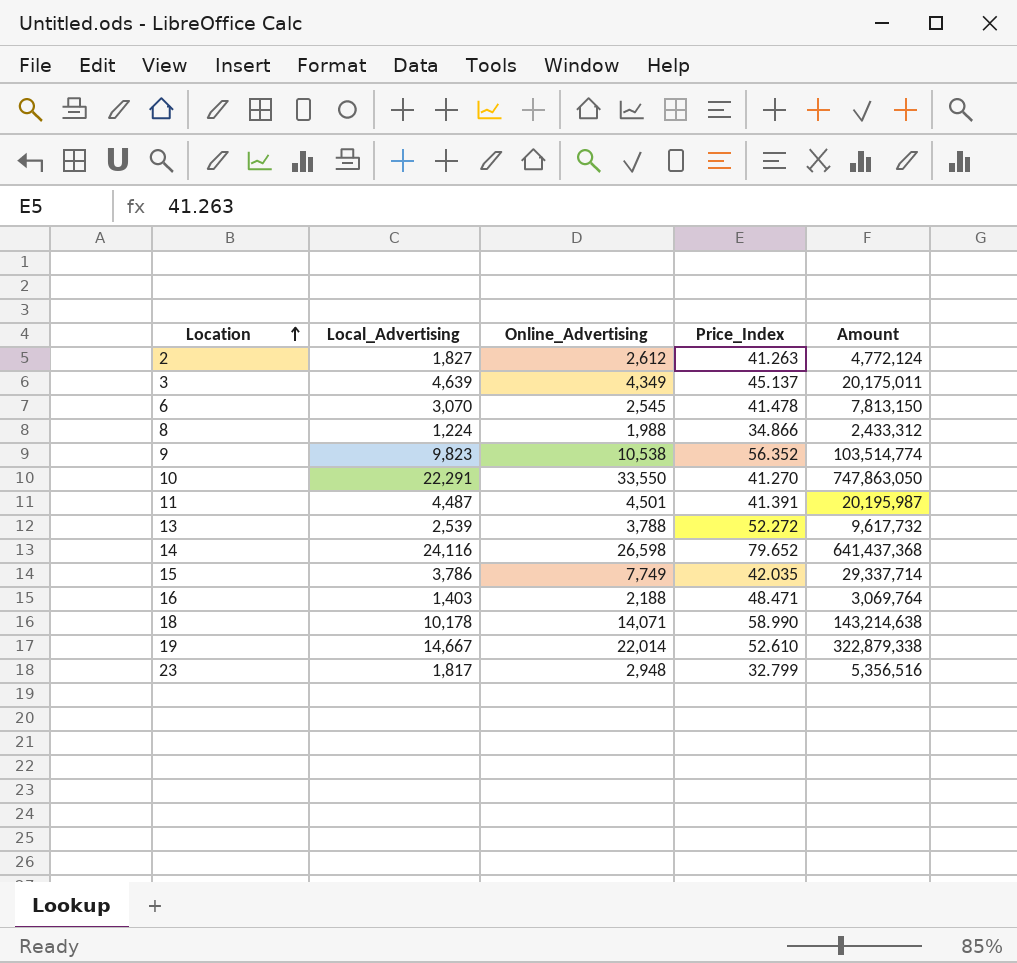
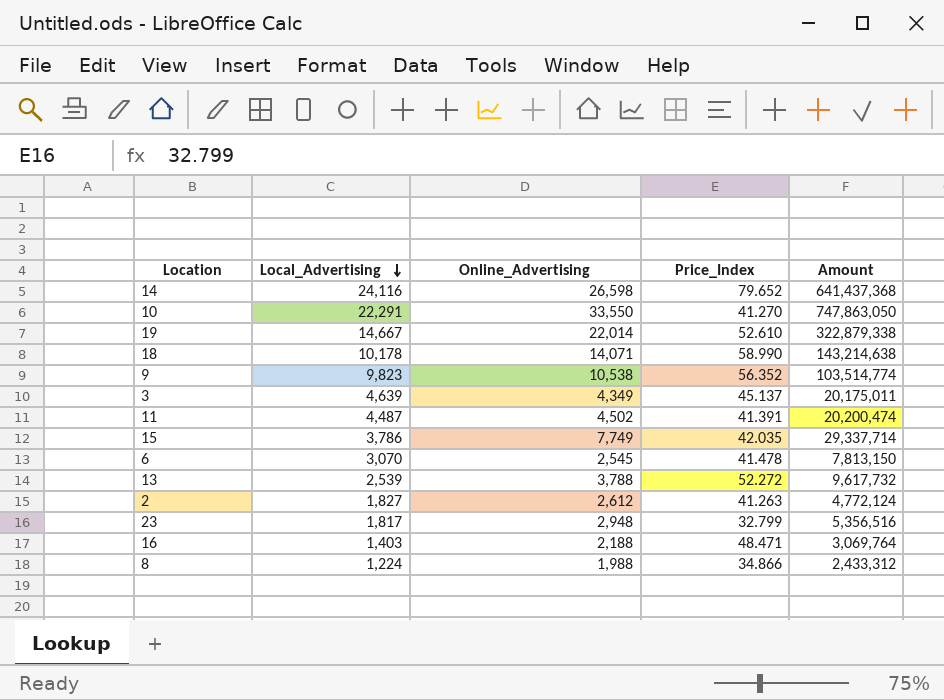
row order: Location ascending -> Local_Advertising descending
11 | Online_Advertising: 4,501 -> 4,502
11 | Amount: 20,195,987 -> 20,200,474

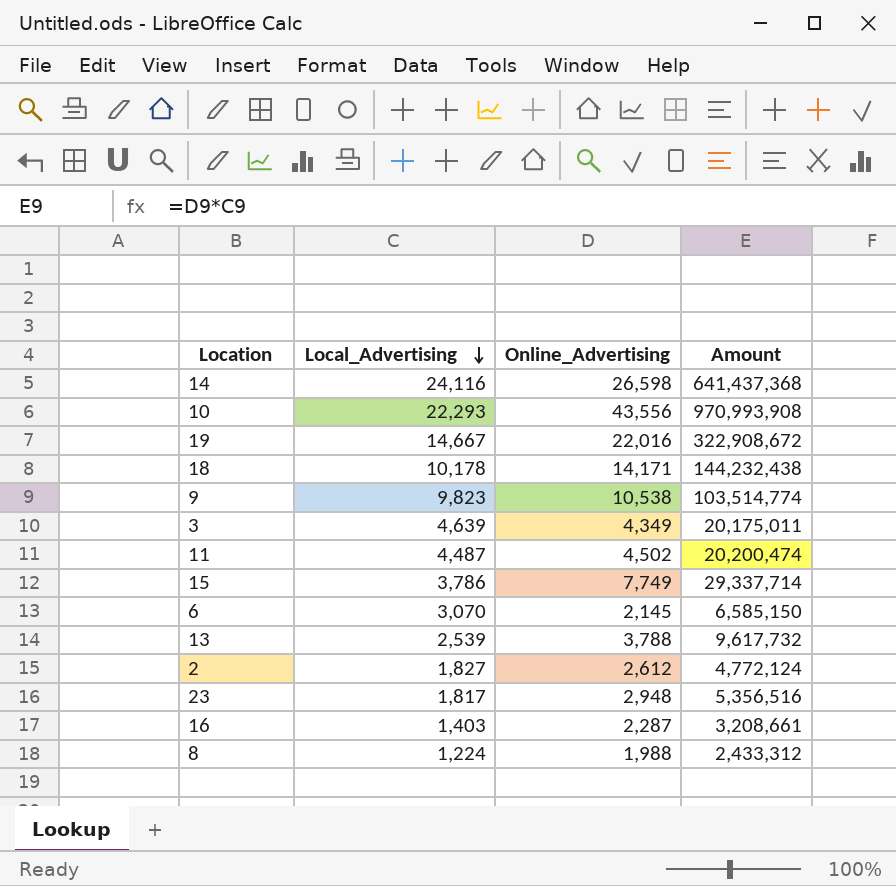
column Price_Index | position: 4 -> none
10 | Local_Advertising: 22,291 -> 22,293
10 | Online_Advertising: 33,550 -> 43,556
10 | Amount: 747,863,050 -> 970,993,908
19 | Online_Advertising: 22,014 -> 22,016
19 | Amount: 322,879,338 -> 322,908,672
18 | Online_Advertising: 14,071 -> 14,171
18 | Amount: 143,214,638 -> 144,232,438
6 | Online_Advertising: 2,545 -> 2,145
6 | Amount: 7,813,150 -> 6,585,150
16 | Online_Advertising: 2,188 -> 2,287
16 | Amount: 3,069,764 -> 3,208,661

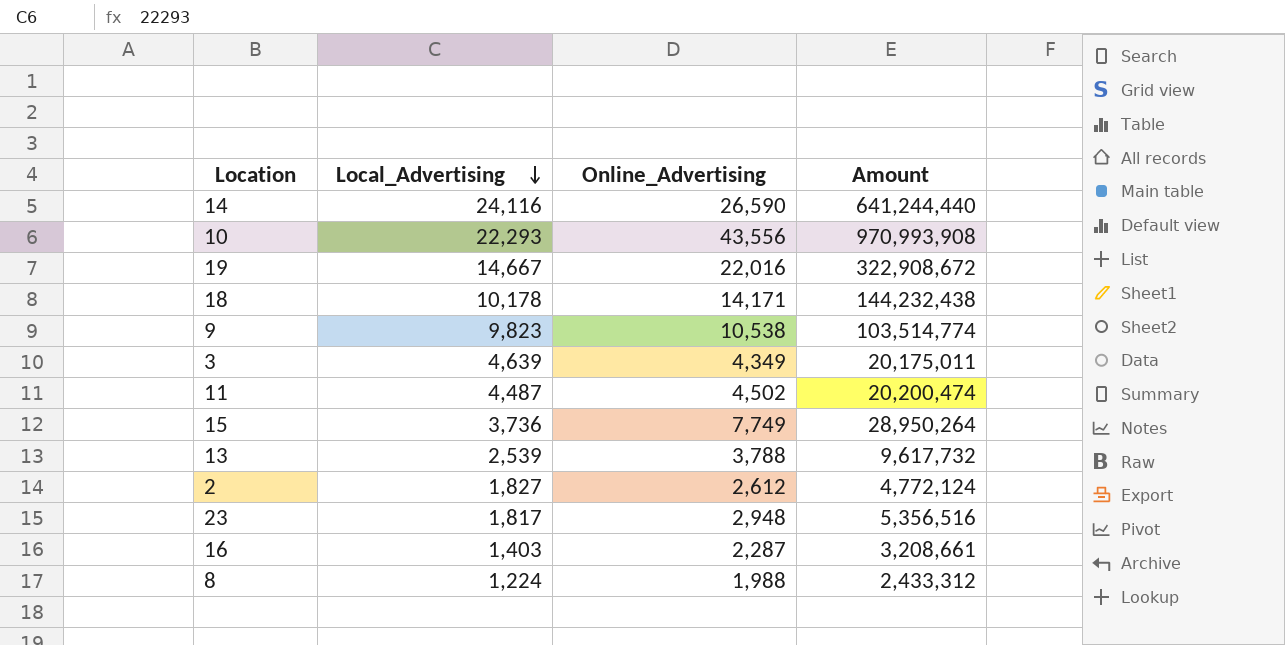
row 6: 3,070 | 2,145 | 6,585,150 -> none
14 | Online_Advertising: 26,598 -> 26,590
14 | Amount: 641,437,368 -> 641,244,440
15 | Local_Advertising: 3,786 -> 3,736
15 | Amount: 29,337,714 -> 28,950,264

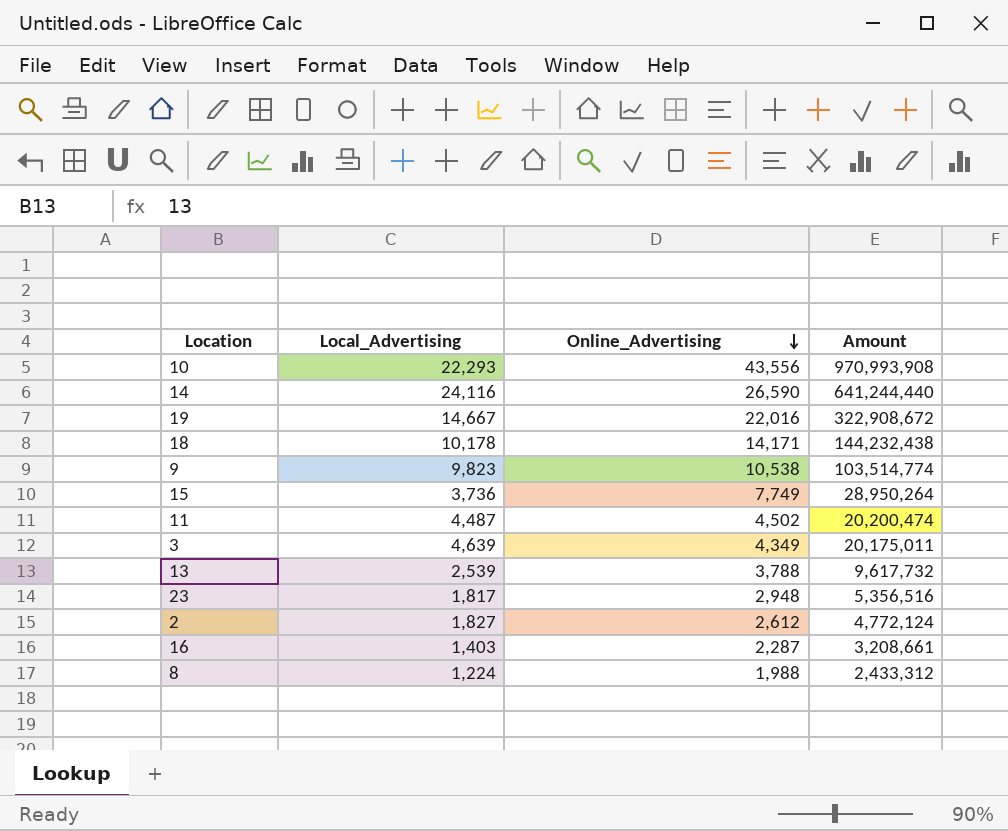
row order: Local_Advertising descending -> Online_Advertising descending

